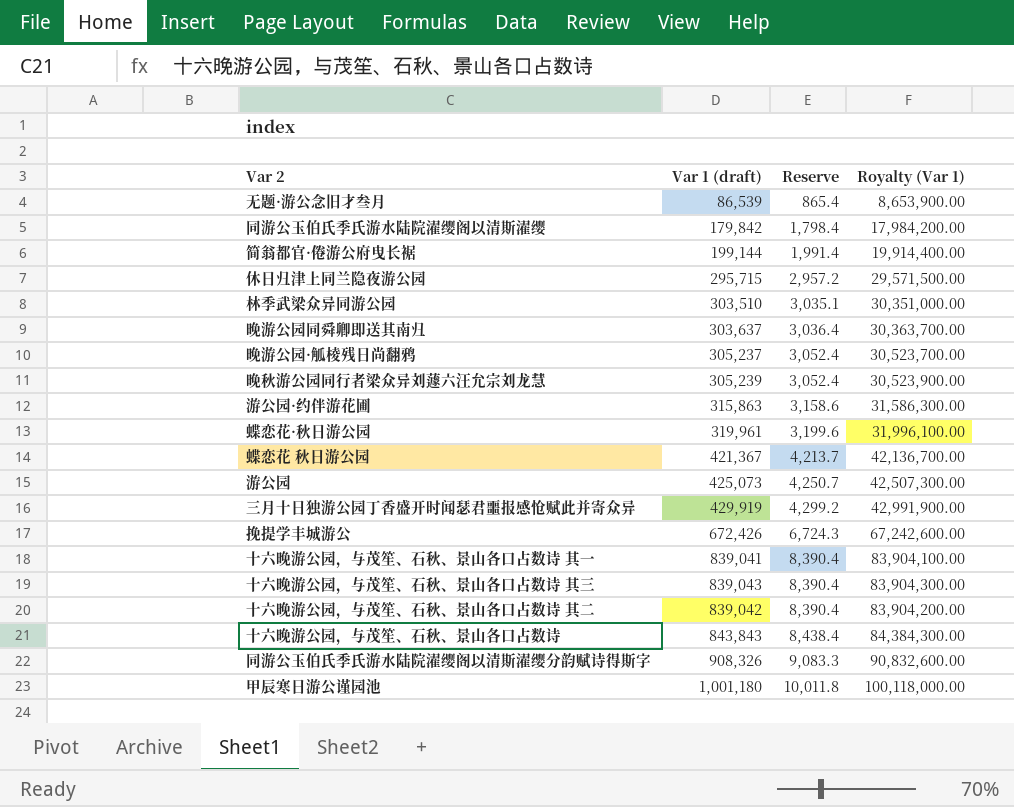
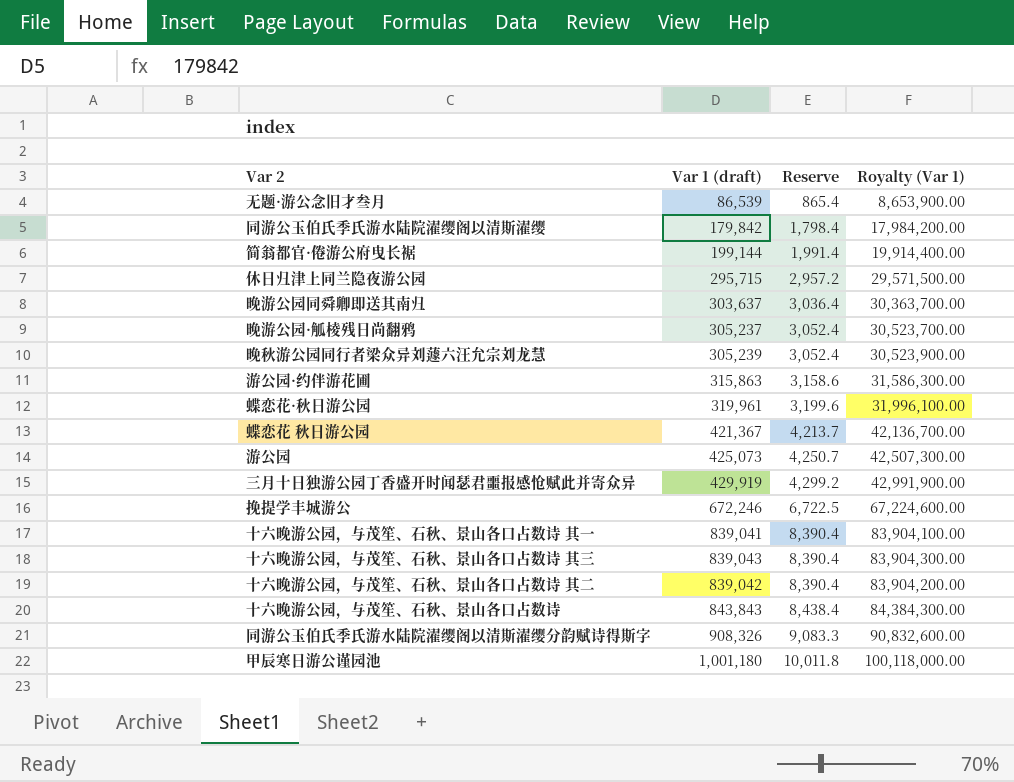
row 林季武梁众异同游公园: 303,510 | 3,035.1 | 30,351,000.00 -> none
挽提学丰城游公 | Var 1 (draft): 672,426 -> 672,246
挽提学丰城游公 | Reserve: 6,724.3 -> 6,722.5
挽提学丰城游公 | Royalty (Var 1): 67,242,600.00 -> 67,224,600.00

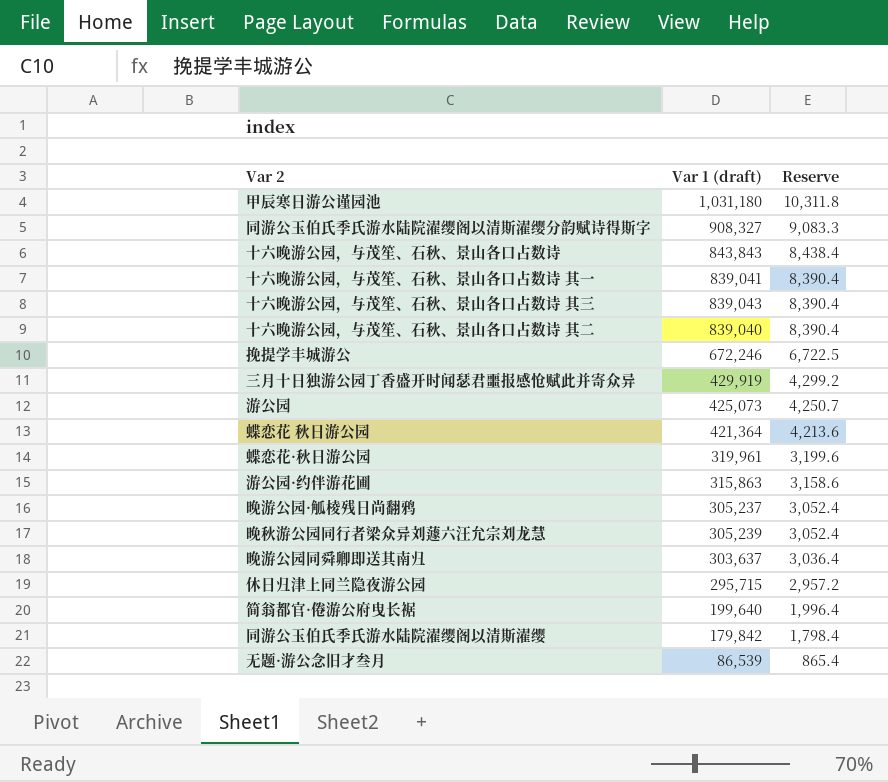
row order: Reserve ascending -> Reserve descending
column Royalty (Var 1) | formula: [Var 1 (draft)] * 100 -> none
甲辰寒日游公谨园池 | Var 1 (draft): 1,001,180 -> 1,031,180
甲辰寒日游公谨园池 | Reserve: 10,011.8 -> 10,311.8
同游公玉伯氏季氏游水陆院濯缨阁以清斯濯缨分韵赋诗得斯字 | Var 1 (draft): 908,326 -> 908,327
十六晚游公园，与茂笙、石秋、景山各口占数诗 其二 | Var 1 (draft): 839,042 -> 839,040
蝶恋花 秋日游公园 | Var 1 (draft): 421,367 -> 421,364
蝶恋花 秋日游公园 | Reserve: 4,213.7 -> 4,213.6
简翁都官·倦游公府曳长裾 | Var 1 (draft): 199,144 -> 199,640
简翁都官·倦游公府曳长裾 | Reserve: 1,991.4 -> 1,996.4

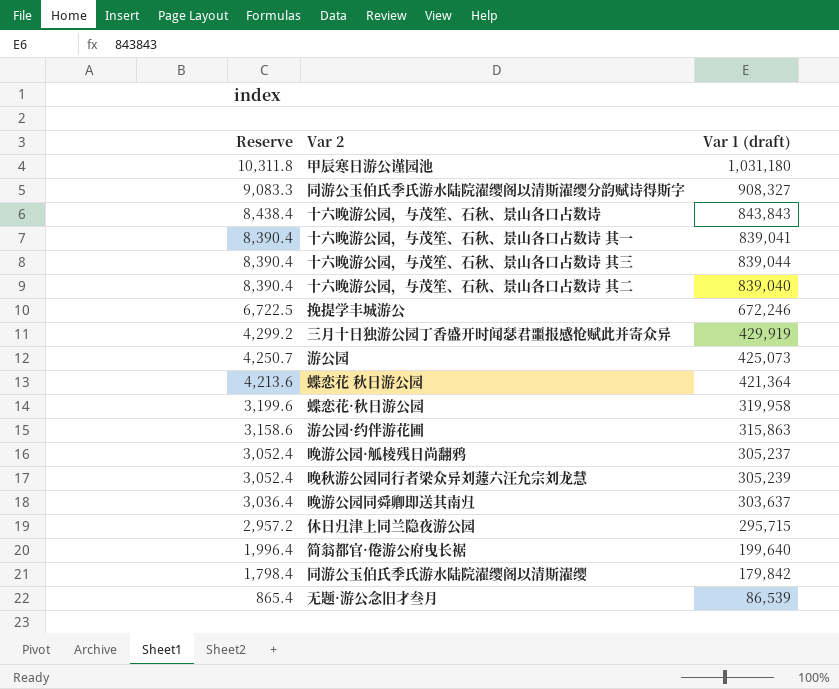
column Reserve | position: 3 -> 1
十六晚游公园，与茂笙、石秋、景山各口占数诗 其三 | Var 1 (draft): 839,043 -> 839,044
蝶恋花·秋日游公园 | Var 1 (draft): 319,961 -> 319,958

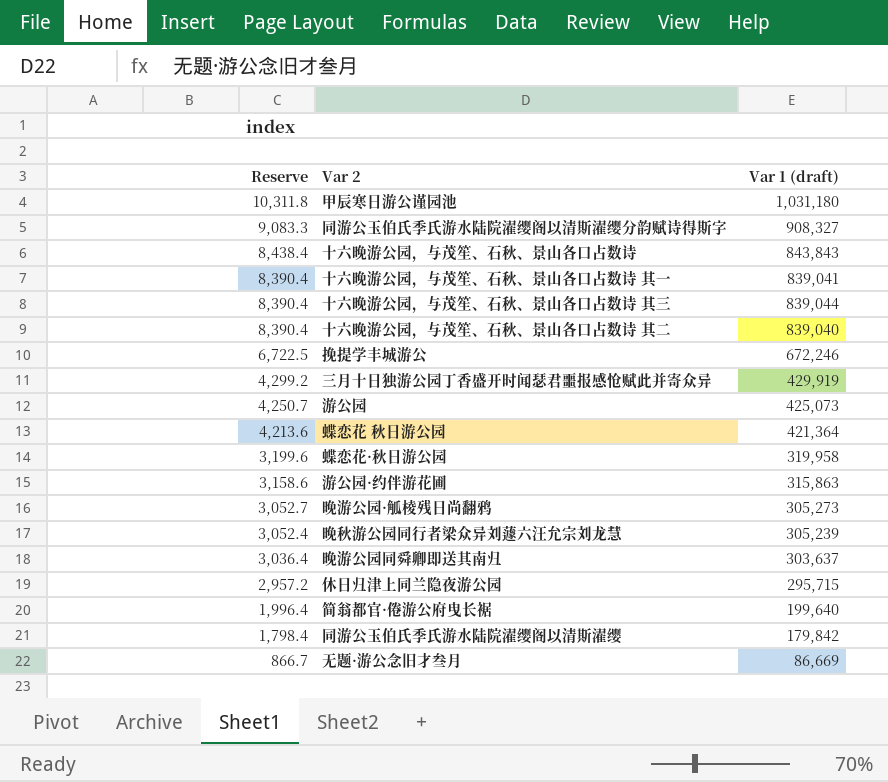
晚游公园·觚棱残日尚翻鸦 | Reserve: 3,052.4 -> 3,052.7
晚游公园·觚棱残日尚翻鸦 | Var 1 (draft): 305,237 -> 305,273
无题·游公念旧才叁月 | Reserve: 865.4 -> 866.7
无题·游公念旧才叁月 | Var 1 (draft): 86,539 -> 86,669

